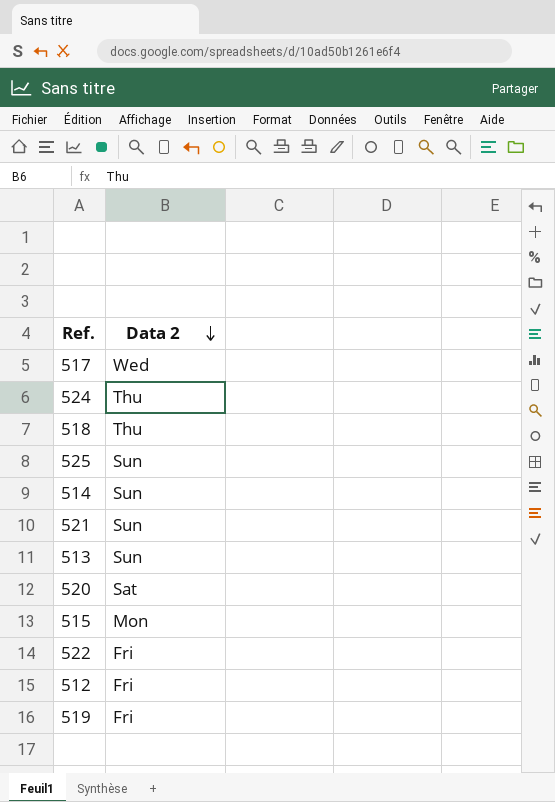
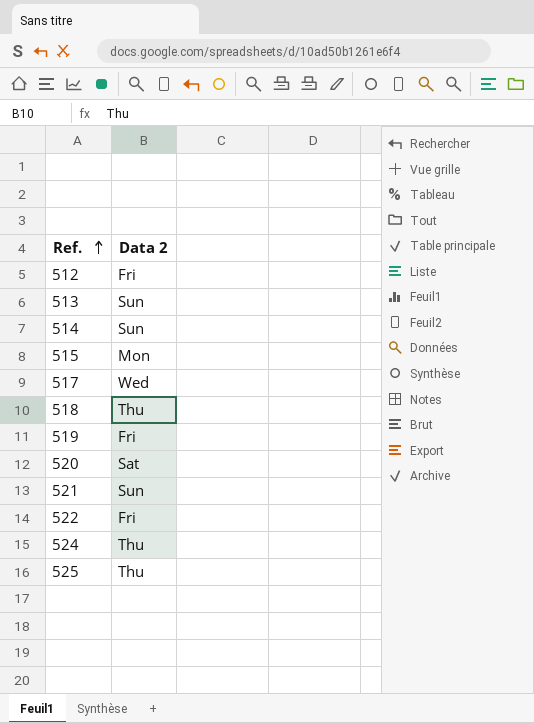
row order: Data 2 descending -> Ref. ascending
525 | Data 2: Sun -> Thu

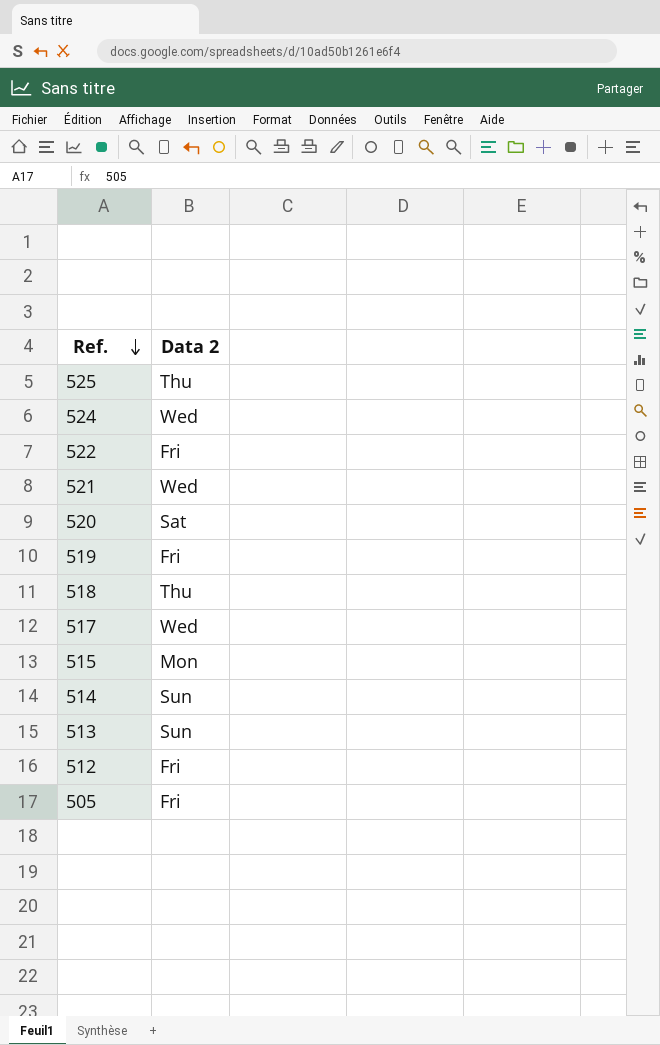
row order: Ref. ascending -> Ref. descending
524 | Data 2: Thu -> Wed
521 | Data 2: Sun -> Wed
row 505: none -> Fri

